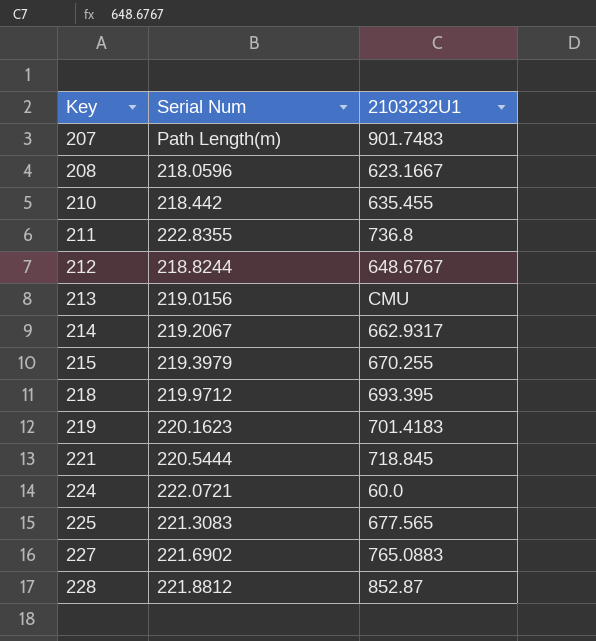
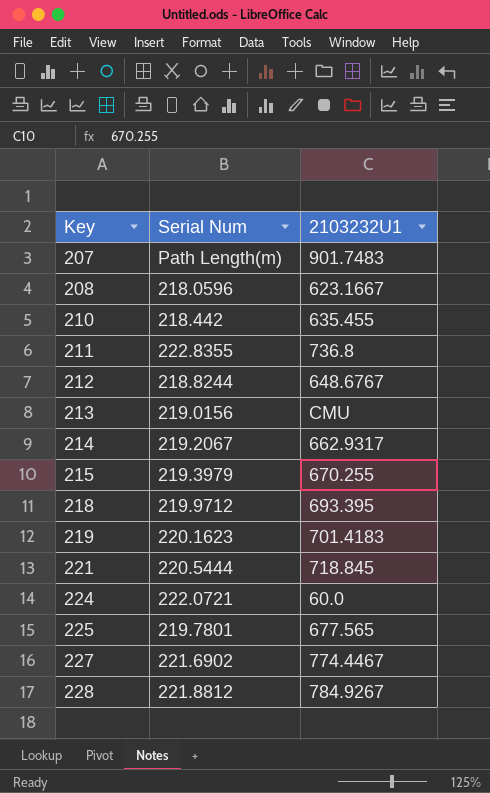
225 | Serial Num: 221.3083 -> 219.7801
227 | 2103232U1: 765.0883 -> 774.4467
228 | 2103232U1: 852.87 -> 784.9267

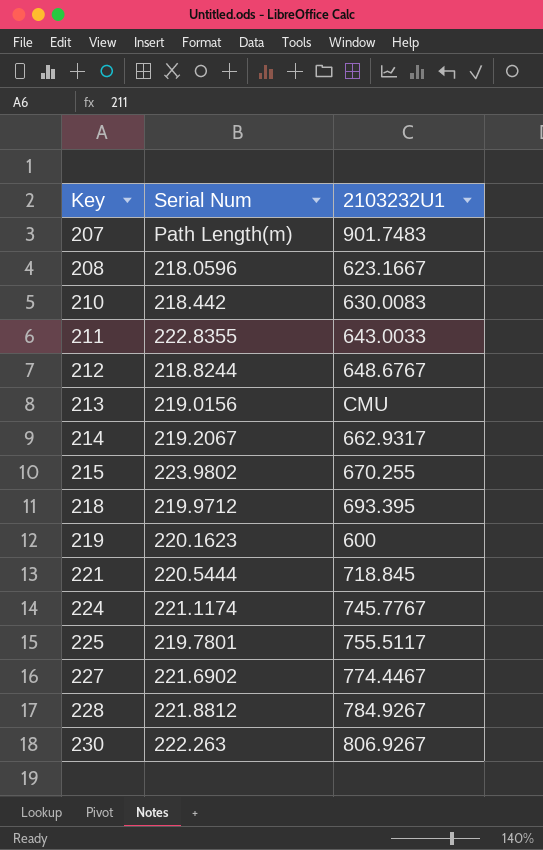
210 | 2103232U1: 635.455 -> 630.0083
211 | 2103232U1: 736.8 -> 643.0033
215 | Serial Num: 219.3979 -> 223.9802
219 | 2103232U1: 701.4183 -> 600
224 | Serial Num: 222.0721 -> 221.1174
224 | 2103232U1: 60.0 -> 745.7767
225 | 2103232U1: 677.565 -> 755.5117
row 230: none -> 222.263 | 806.9267

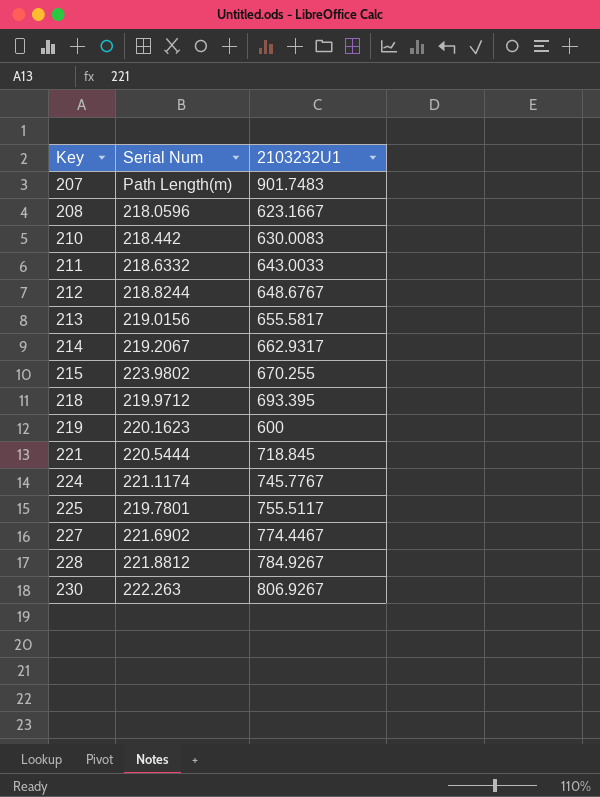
211 | Serial Num: 222.8355 -> 218.6332
213 | 2103232U1: CMU -> 655.5817

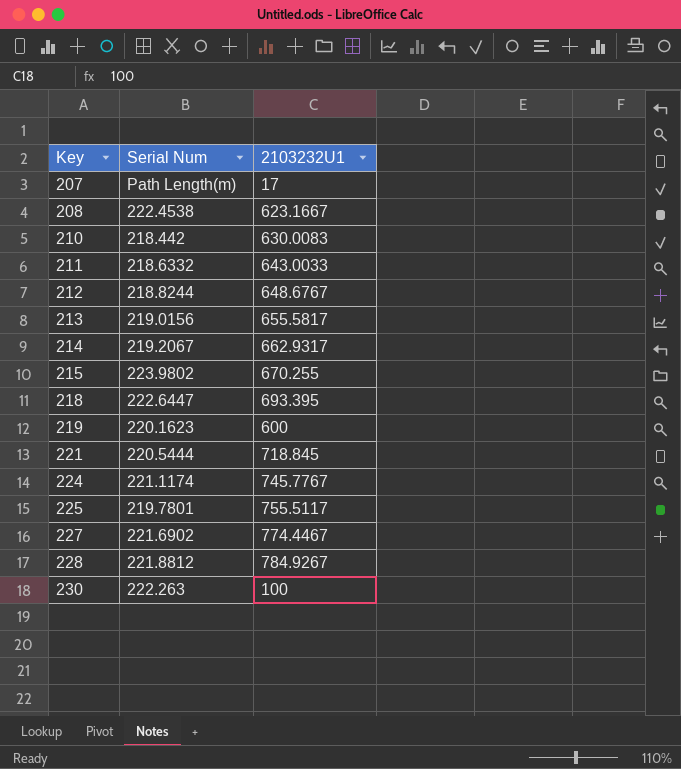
207 | 2103232U1: 901.7483 -> 17
208 | Serial Num: 218.0596 -> 222.4538
218 | Serial Num: 219.9712 -> 222.6447
230 | 2103232U1: 806.9267 -> 100

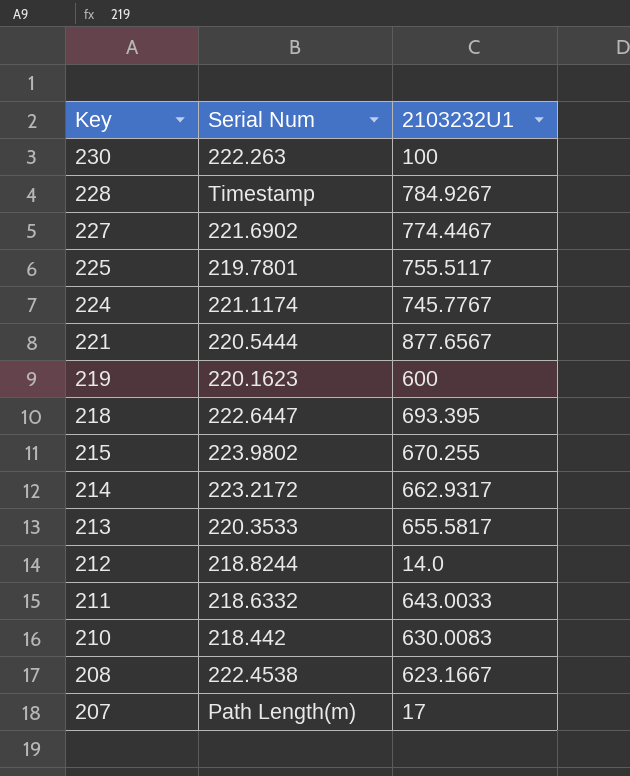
row order: Key ascending -> Key descending
228 | Serial Num: 221.8812 -> Timestamp
221 | 2103232U1: 718.845 -> 877.6567
214 | Serial Num: 219.2067 -> 223.2172
213 | Serial Num: 219.0156 -> 220.3533
212 | 2103232U1: 648.6767 -> 14.0

